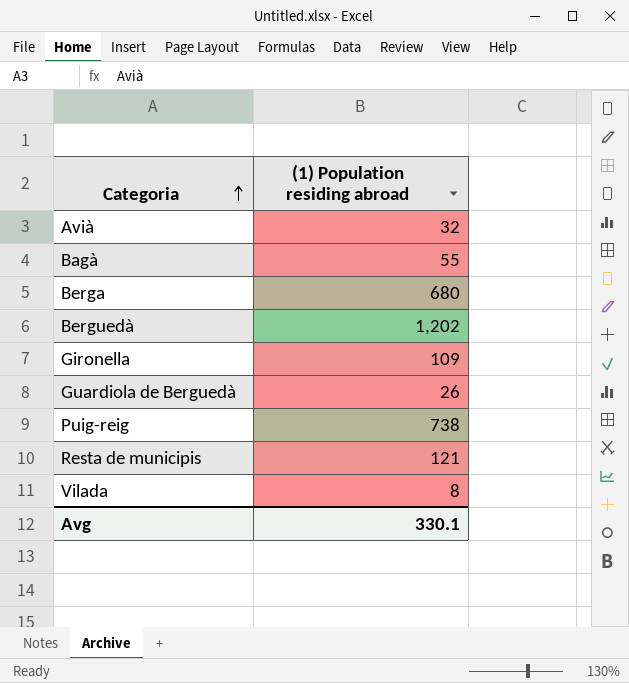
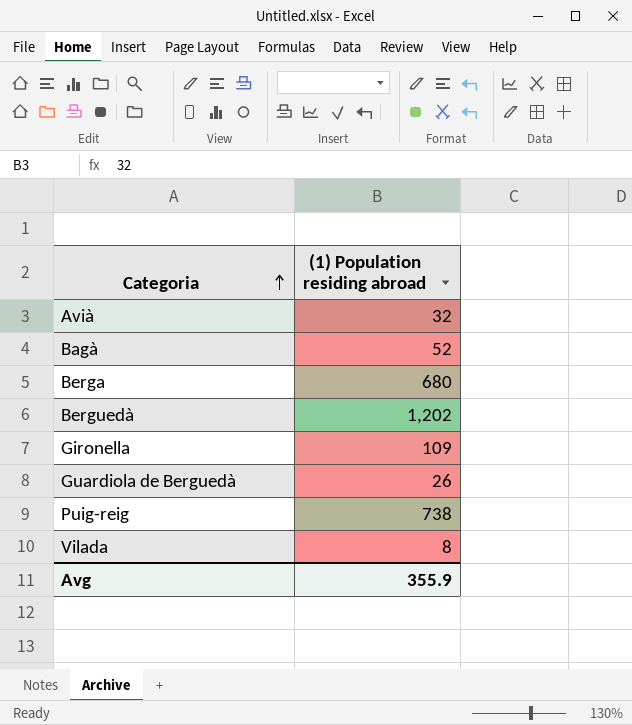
row Resta de municipis: 121 -> none
Bagà | (1) Population residing abroad: 55 -> 52
Avg | (1) Population residing abroad: 330.1 -> 355.9

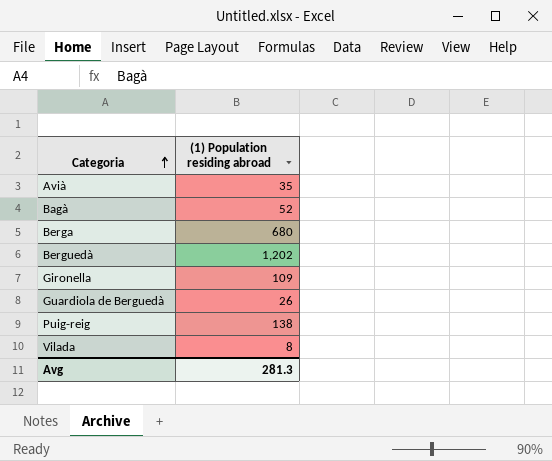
Avià | (1) Population residing abroad: 32 -> 35
Puig-reig | (1) Population residing abroad: 738 -> 138
Avg | (1) Population residing abroad: 355.9 -> 281.3

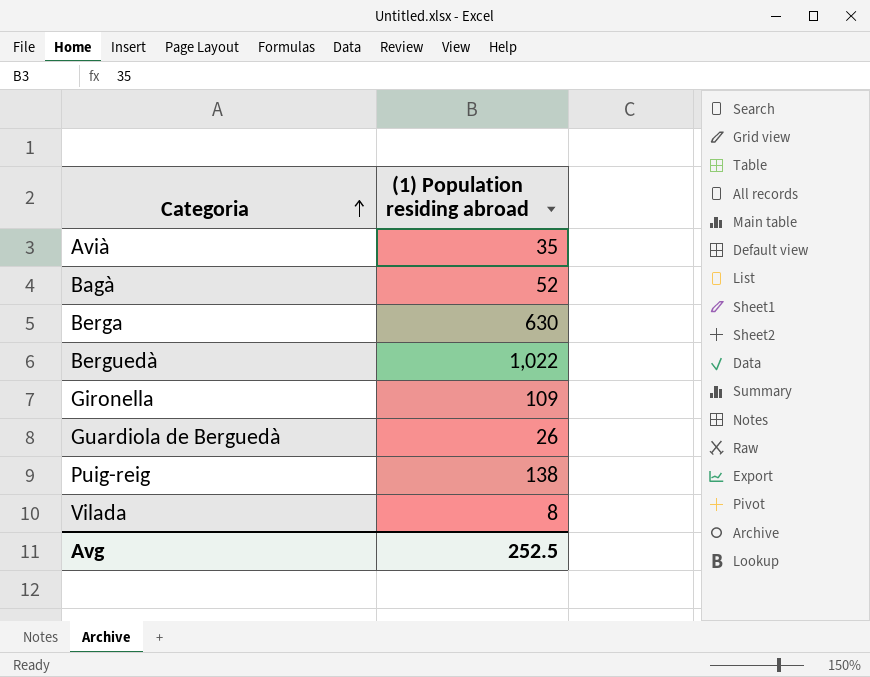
Berga | (1) Population residing abroad: 680 -> 630
Berguedà | (1) Population residing abroad: 1,202 -> 1,022
Avg | (1) Population residing abroad: 281.3 -> 252.5

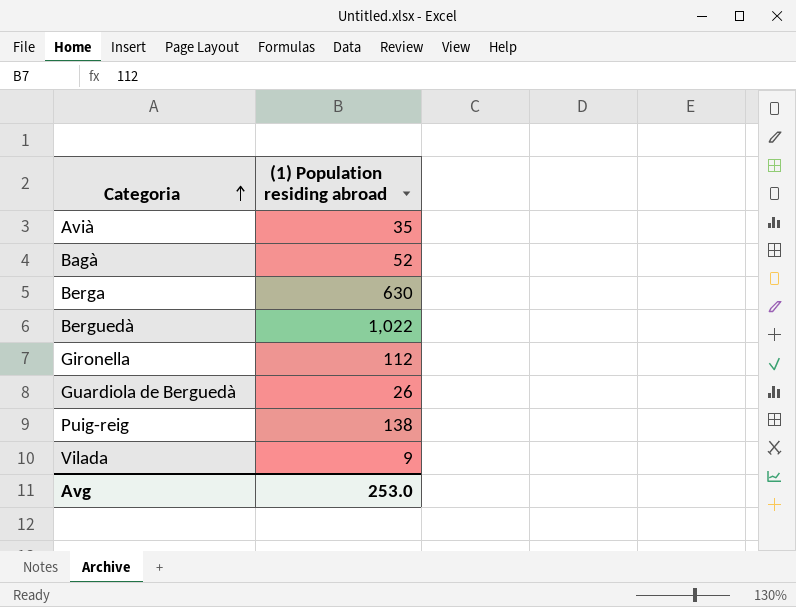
Gironella | (1) Population residing abroad: 109 -> 112
Vilada | (1) Population residing abroad: 8 -> 9
Avg | (1) Population residing abroad: 252.5 -> 253.0

